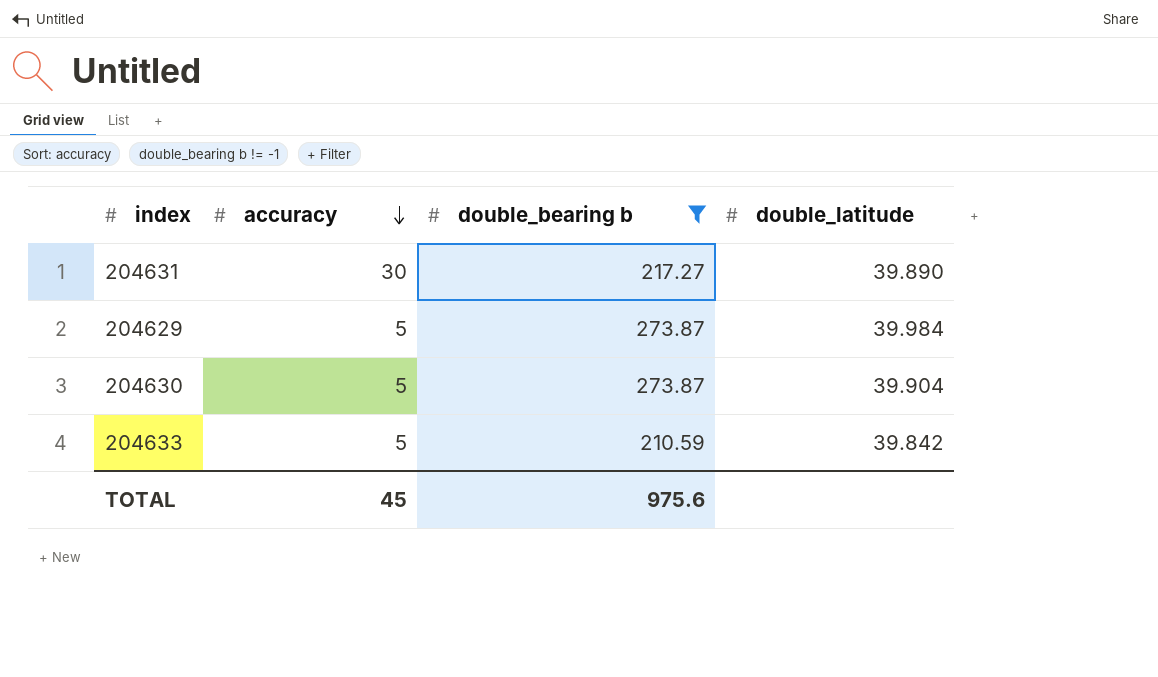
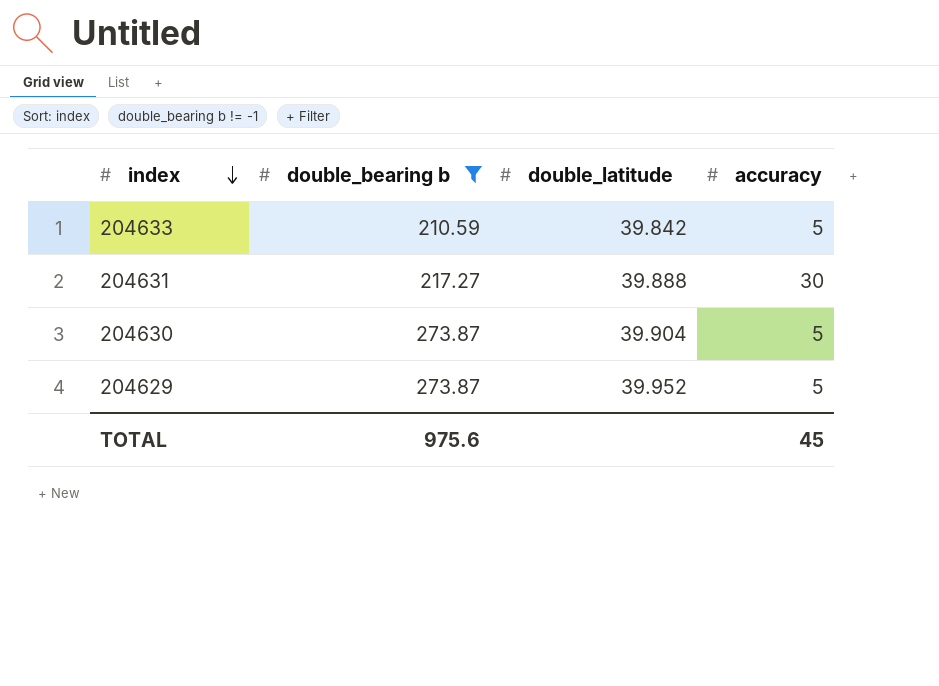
row order: accuracy descending -> index descending
column accuracy | position: 2 -> 4
204631 | double_latitude: 39.890 -> 39.888
204629 | double_latitude: 39.984 -> 39.952

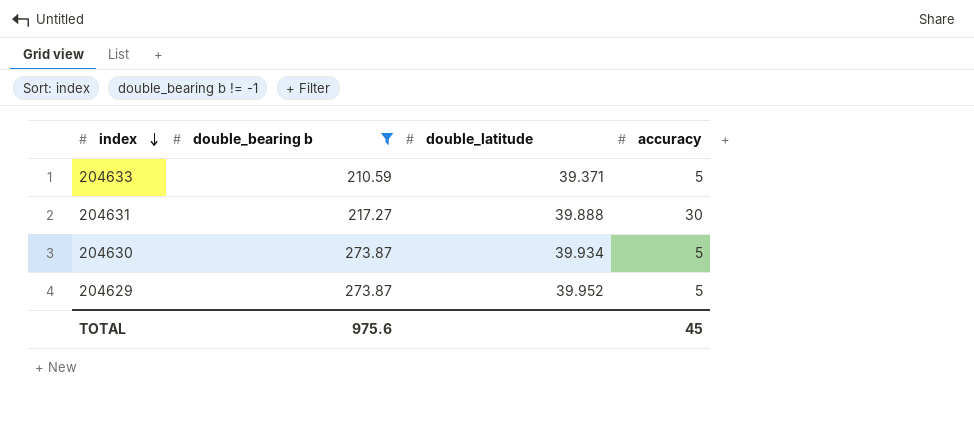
204633 | double_latitude: 39.842 -> 39.371
204630 | double_latitude: 39.904 -> 39.934

